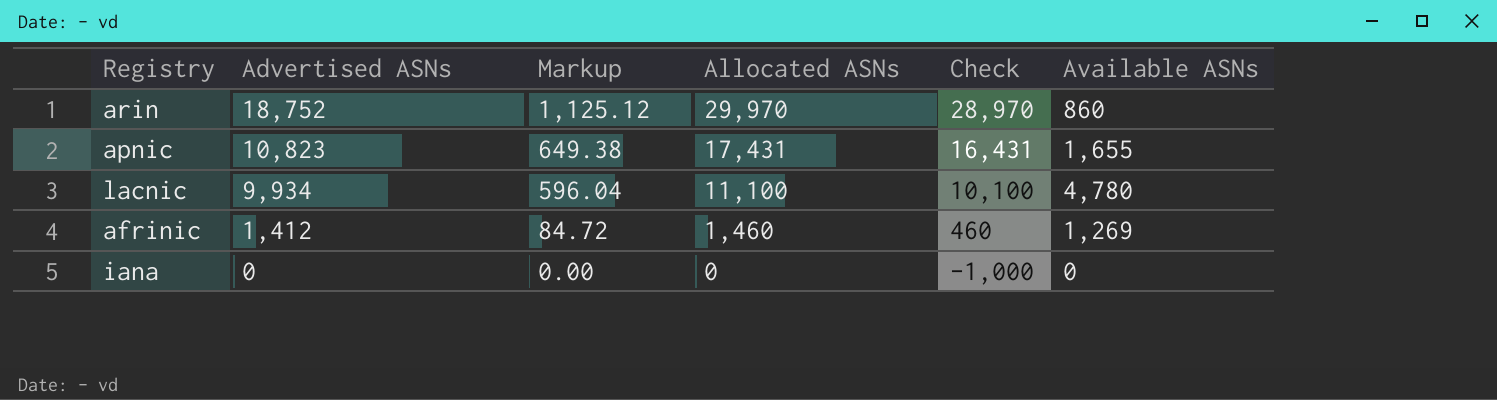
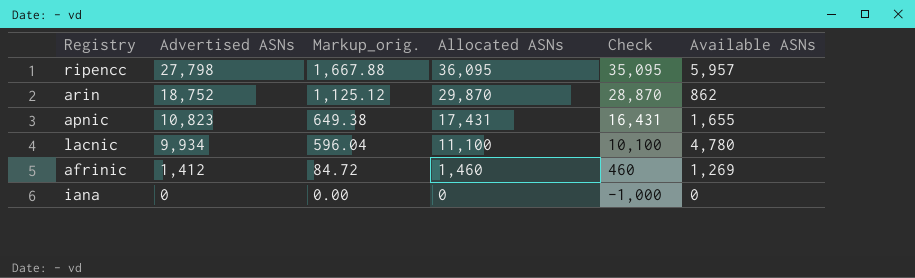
column name: Markup -> Markup_orig.
row ripencc: none -> 27,798 | 1,667.88 | 36,095 | 35,095 | 5,957
arin | Allocated ASNs: 29,970 -> 29,870
arin | Check: 28,970 -> 28,870
arin | Available ASNs: 860 -> 862

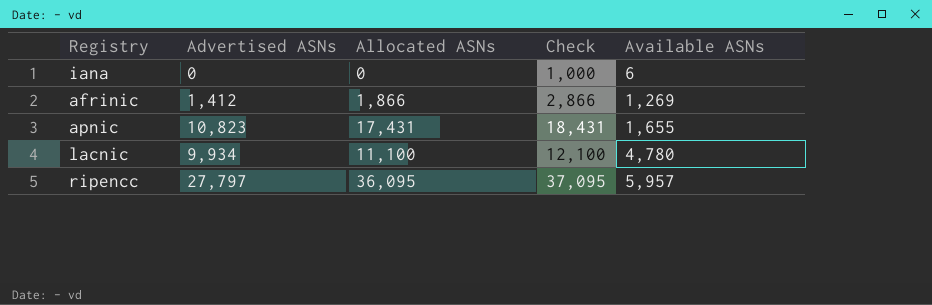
row order: Advertised ASNs descending -> Available ASNs ascending
column Markup_orig. | formula: [Advertised ASNs] * 0.06 -> none
column Check | formula: [Allocated ASNs] - 1000 -> [Allocated ASNs] + 1000
row arin: 18,752 | 1,125.12 | 29,870 | 28,870 | 862 -> none
iana | Available ASNs: 0 -> 6
afrinic | Allocated ASNs: 1,460 -> 1,866
ripencc | Advertised ASNs: 27,798 -> 27,797

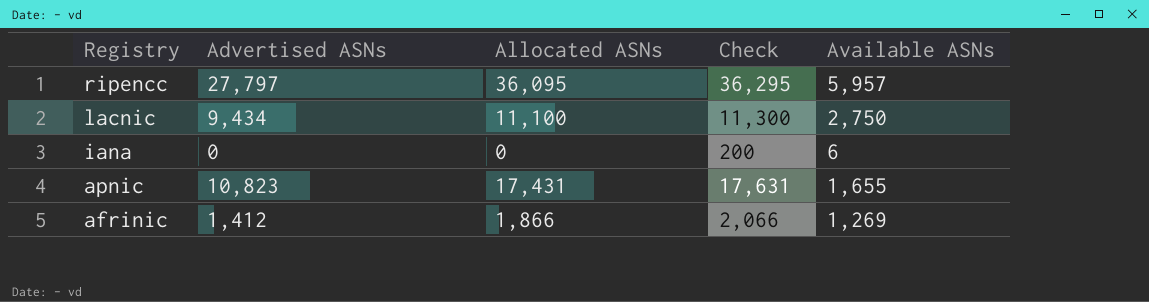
row order: Available ASNs ascending -> Registry descending
column Check | formula: [Allocated ASNs] + 1000 -> [Allocated ASNs] + 200
lacnic | Advertised ASNs: 9,934 -> 9,434
lacnic | Available ASNs: 4,780 -> 2,750

